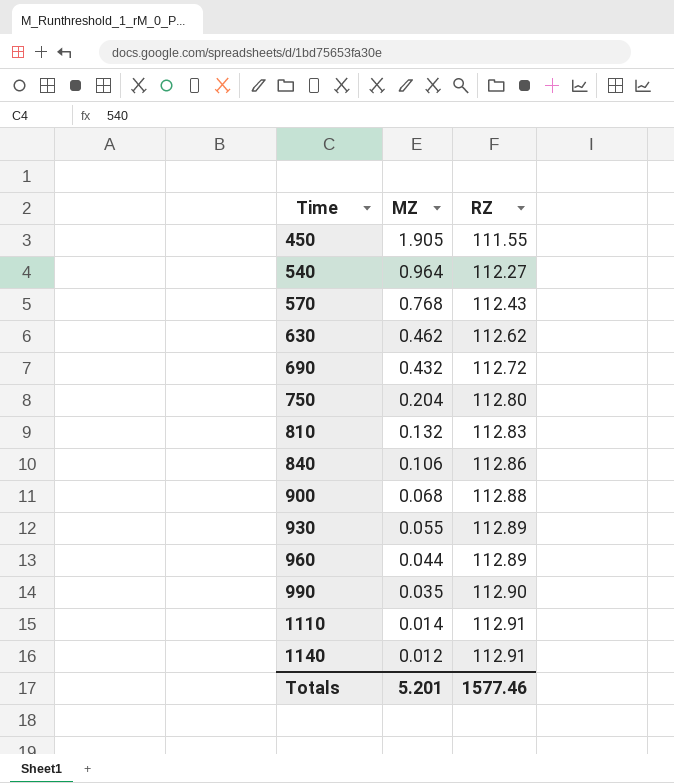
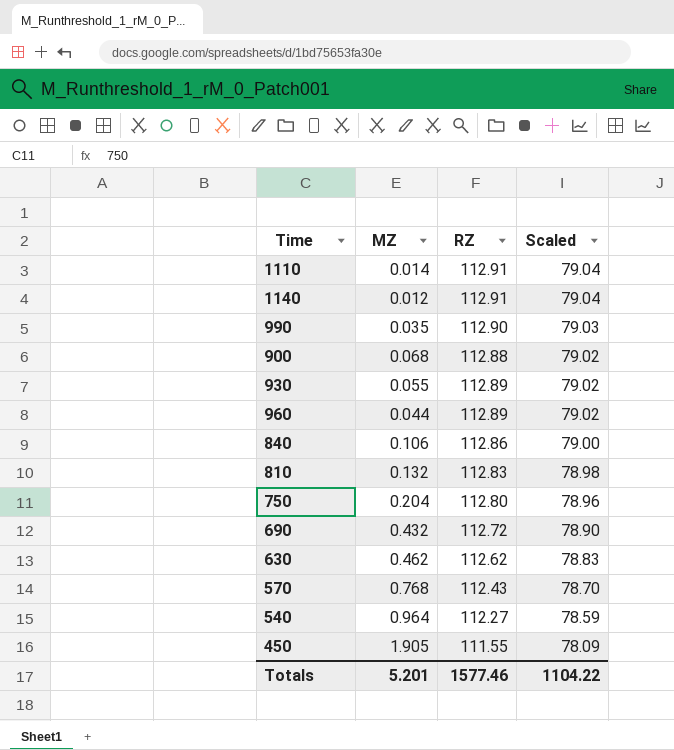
row order: Time ascending -> Scaled descending
column Scaled | formula: none -> [RZ] * 0.7

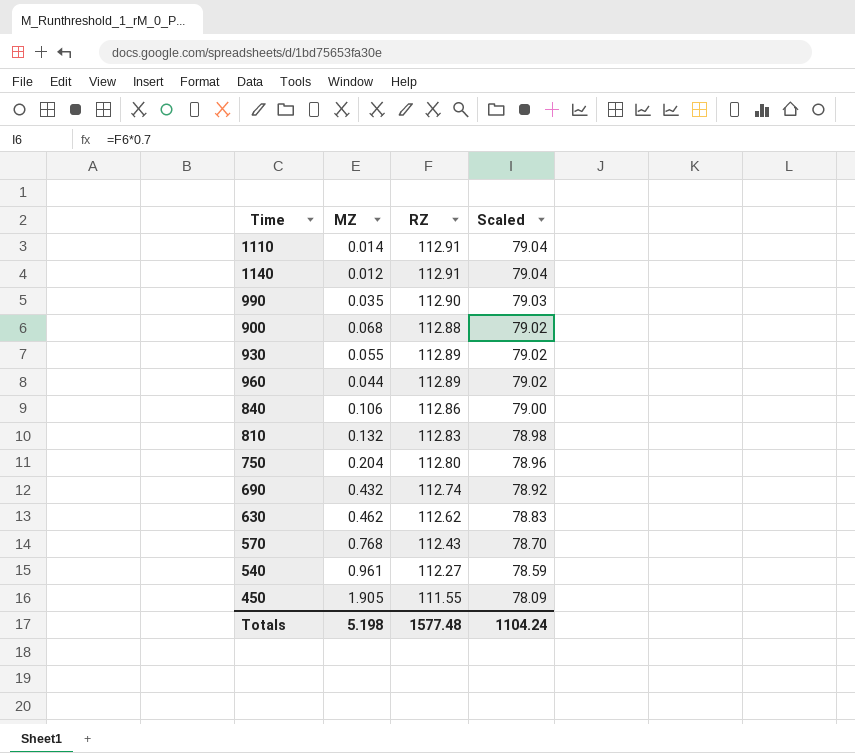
690 | RZ: 112.72 -> 112.74
690 | Scaled: 78.90 -> 78.92
540 | MZ: 0.964 -> 0.961
Totals | MZ: 5.201 -> 5.198
Totals | RZ: 1577.46 -> 1577.48
Totals | Scaled: 1104.22 -> 1104.24

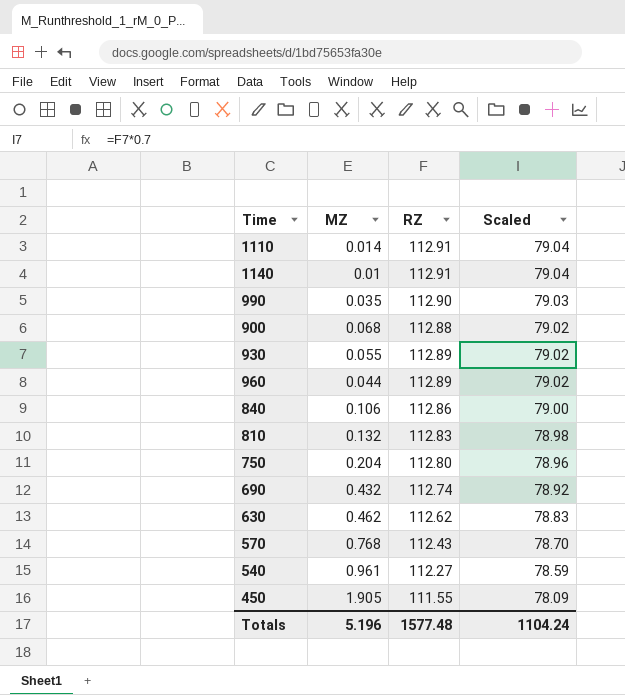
1140 | MZ: 0.012 -> 0.01
Totals | MZ: 5.198 -> 5.196

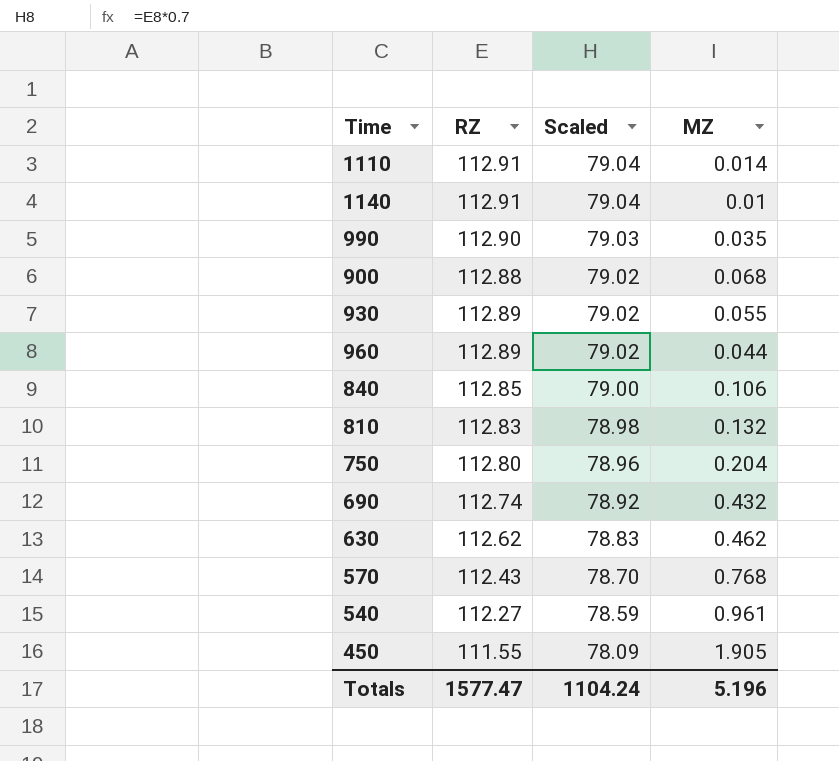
column MZ | position: 2 -> 4
840 | RZ: 112.86 -> 112.85
Totals | RZ: 1577.48 -> 1577.47

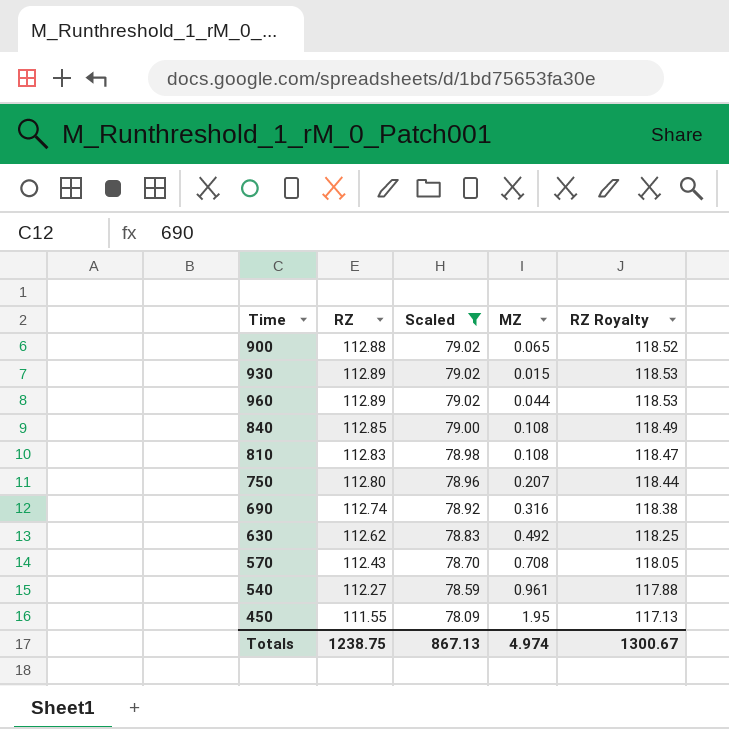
filter: none -> Scaled <= 79.02
column RZ Royalty | formula: none -> [RZ] * 1.05
900 | MZ: 0.068 -> 0.065
930 | MZ: 0.055 -> 0.015
840 | MZ: 0.106 -> 0.108
810 | MZ: 0.132 -> 0.108
750 | MZ: 0.204 -> 0.207
690 | MZ: 0.432 -> 0.316
630 | MZ: 0.462 -> 0.492
570 | MZ: 0.768 -> 0.708
450 | MZ: 1.905 -> 1.95
Totals | RZ: 1577.47 -> 1238.75
Totals | Scaled: 1104.24 -> 867.13
Totals | MZ: 5.196 -> 4.974

